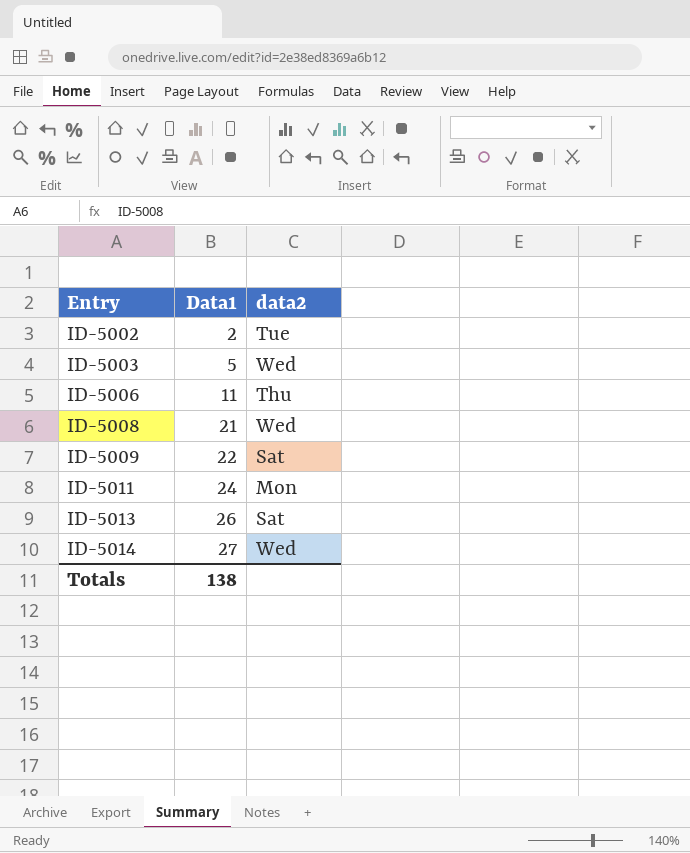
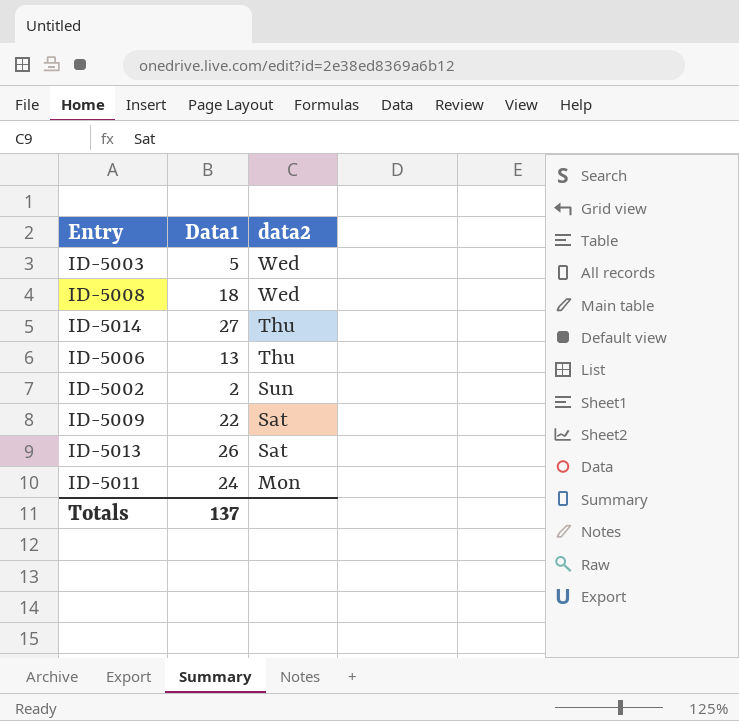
row order: Entry ascending -> data2 descending
ID-5008 | Data1: 21 -> 18
ID-5014 | data2: Wed -> Thu
ID-5006 | Data1: 11 -> 13
ID-5002 | data2: Tue -> Sun
Totals | Data1: 138 -> 137

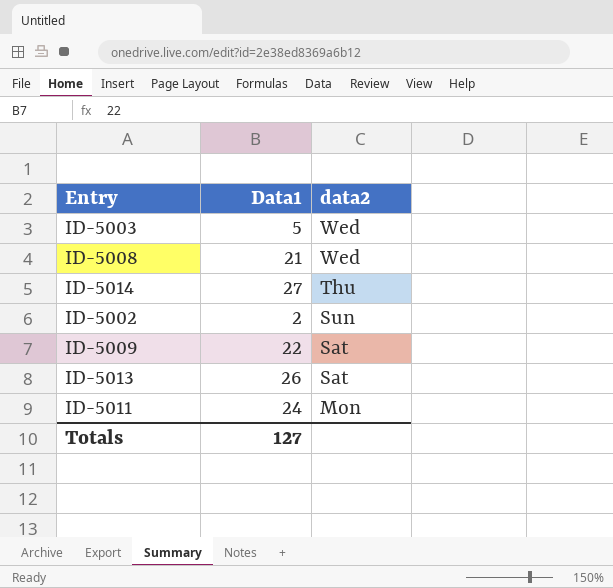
row ID-5006: 13 | Thu -> none
ID-5008 | Data1: 18 -> 21
Totals | Data1: 137 -> 127

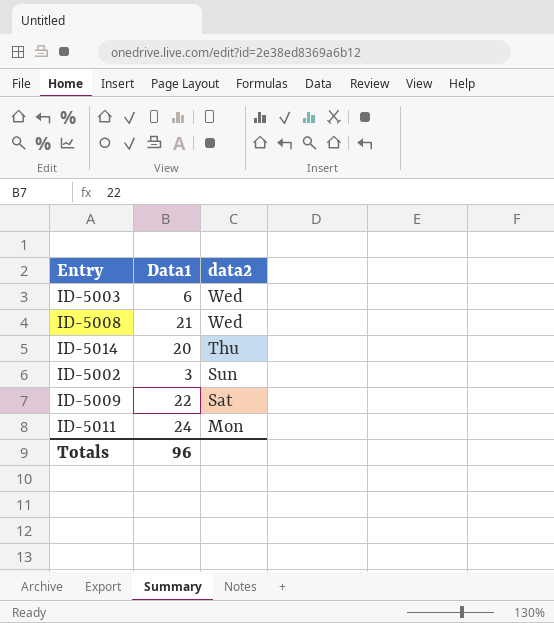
row ID-5013: 26 | Sat -> none
ID-5003 | Data1: 5 -> 6
ID-5014 | Data1: 27 -> 20
ID-5002 | Data1: 2 -> 3
Totals | Data1: 127 -> 96

